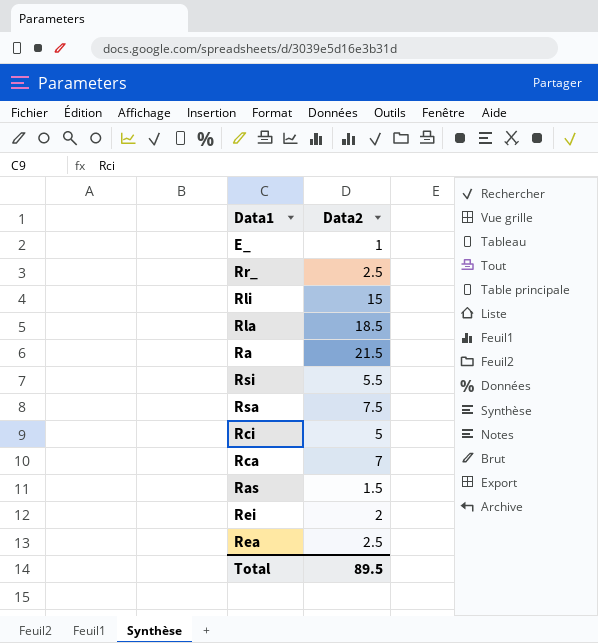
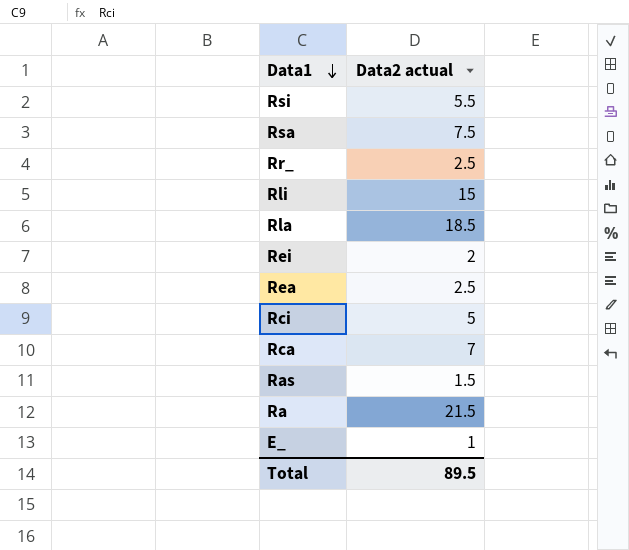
row order: none -> Data1 descending
column name: Data2 -> Data2 actual

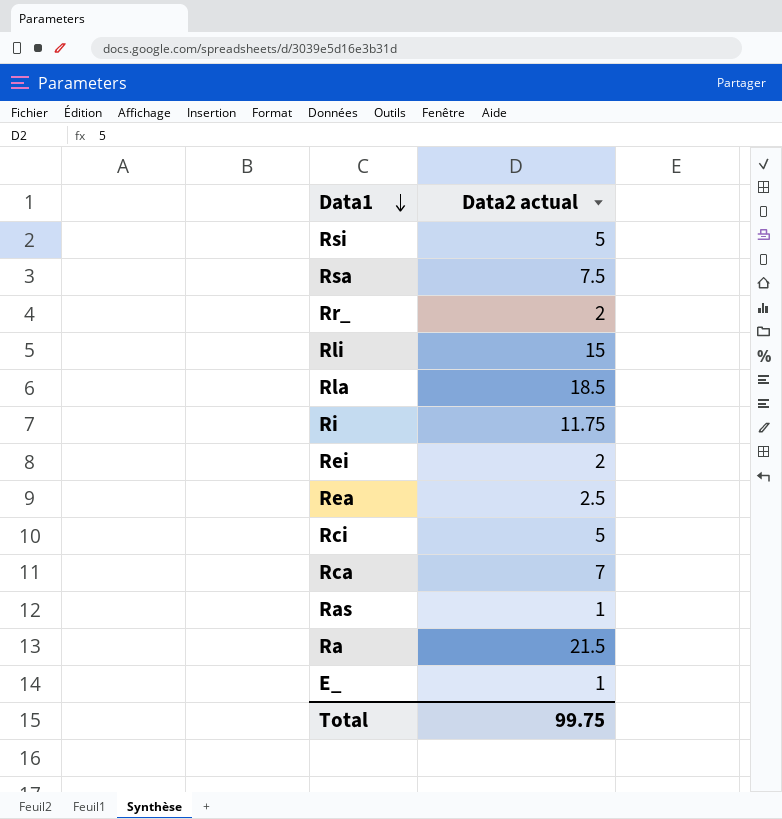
Rsi | Data2 actual: 5.5 -> 5
Rr_ | Data2 actual: 2.5 -> 2
row Ri: none -> 11.75
Ras | Data2 actual: 1.5 -> 1
Total | Data2 actual: 89.5 -> 99.75

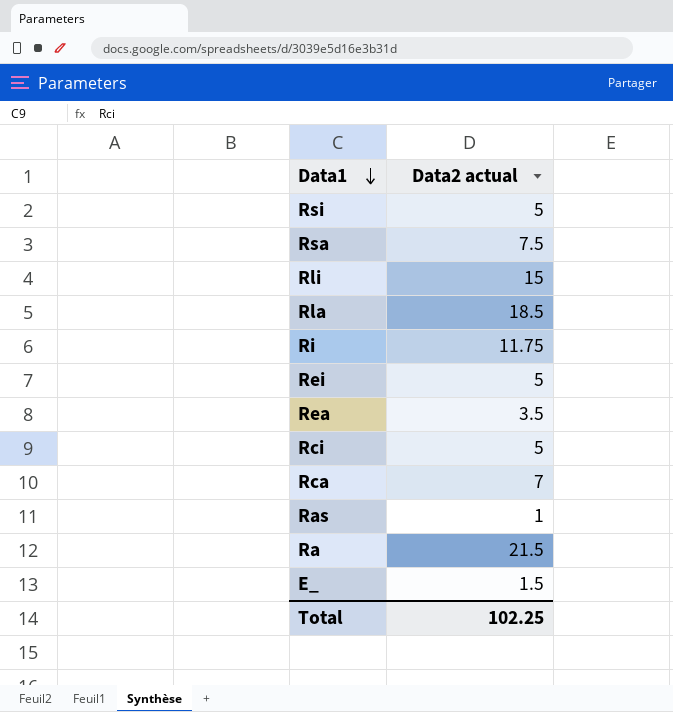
row Rr_: 2 -> none
Rei | Data2 actual: 2 -> 5
Rea | Data2 actual: 2.5 -> 3.5
E_ | Data2 actual: 1 -> 1.5
Total | Data2 actual: 99.75 -> 102.25

